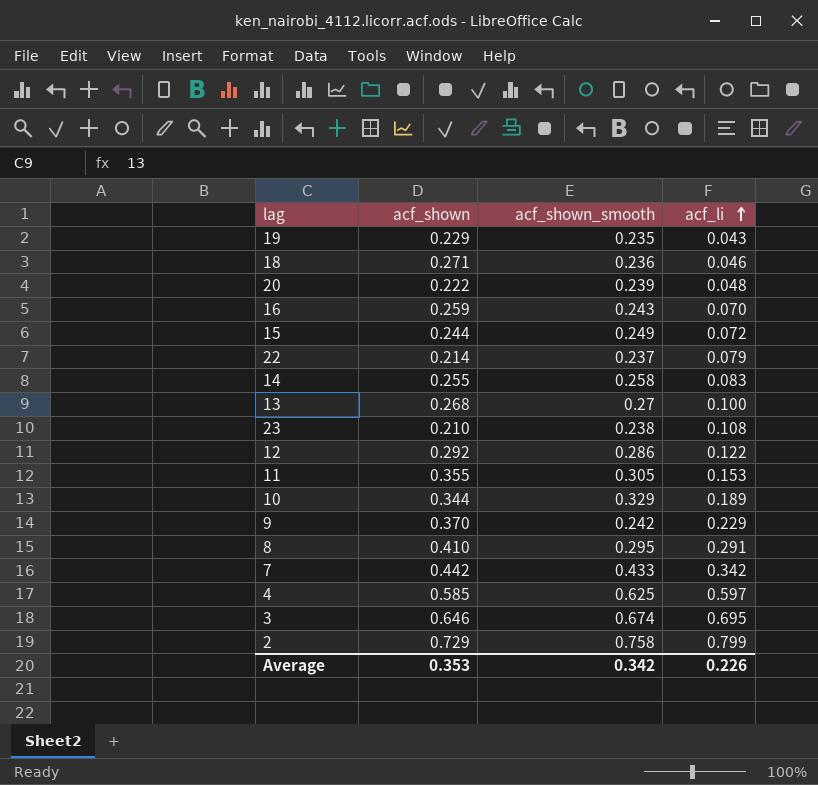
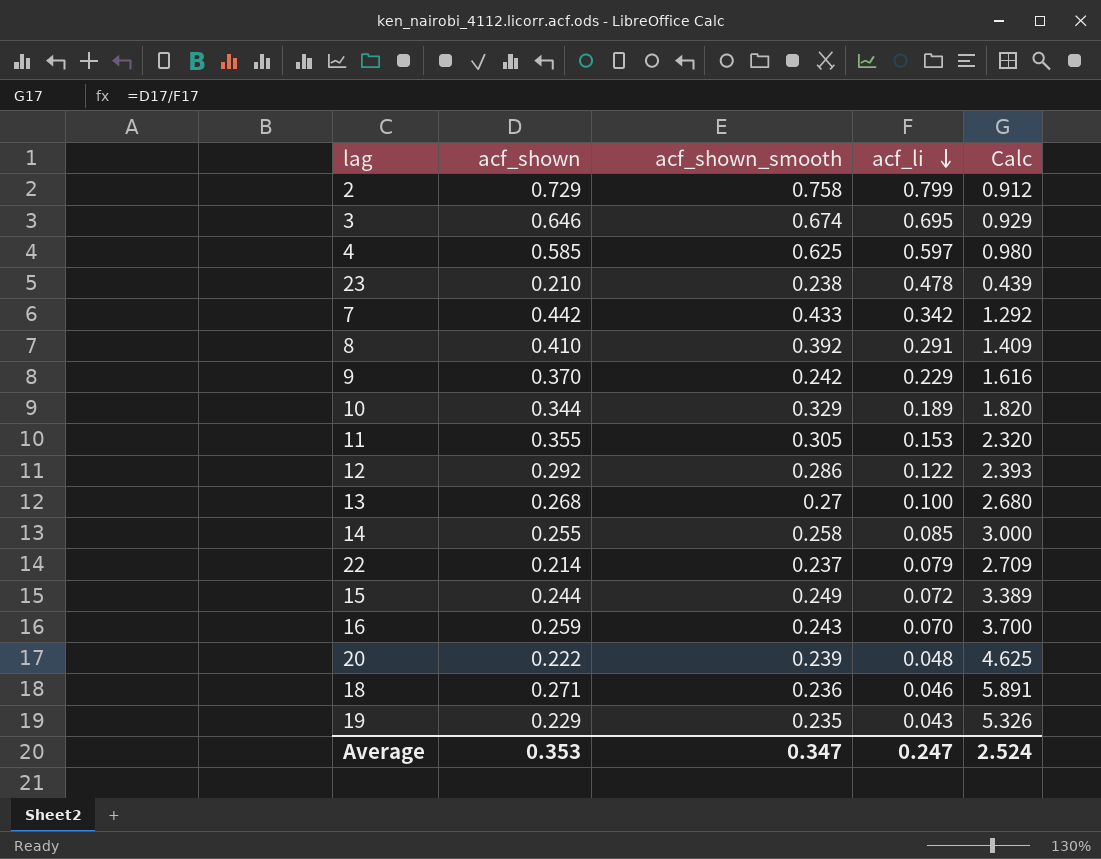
row order: acf_li ascending -> acf_li descending
column Calc | formula: none -> [acf_shown] / [acf_li]
23 | acf_li: 0.108 -> 0.478
8 | acf_shown_smooth: 0.295 -> 0.392
14 | acf_li: 0.083 -> 0.085
Average | acf_shown_smooth: 0.342 -> 0.347
Average | acf_li: 0.226 -> 0.247

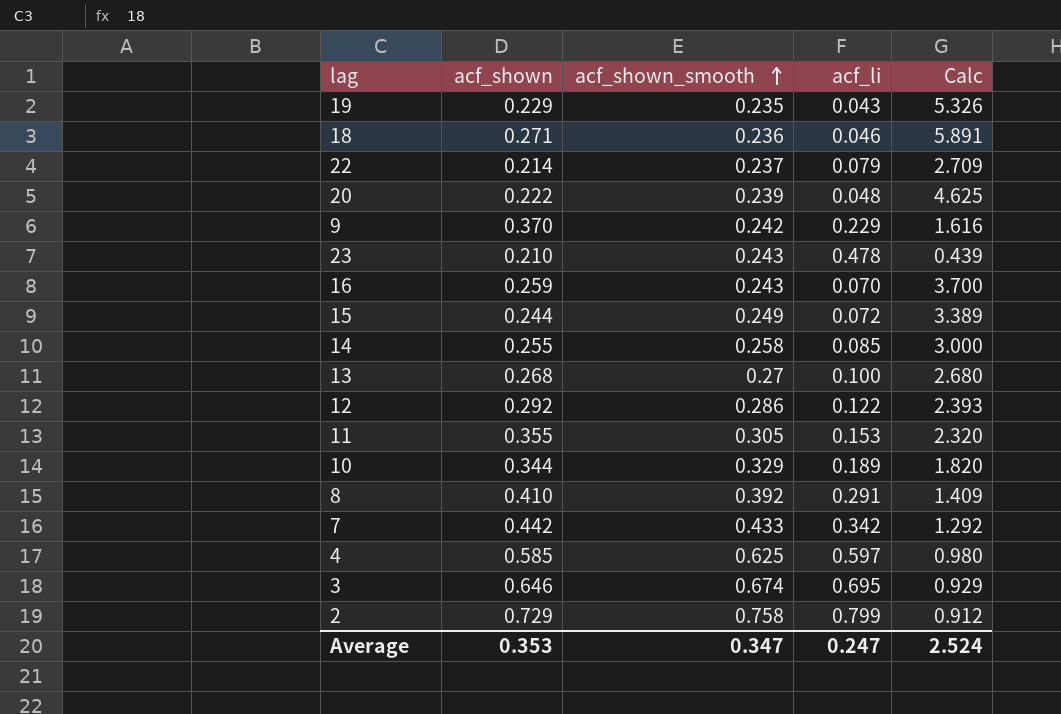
row order: acf_li descending -> acf_shown_smooth ascending
23 | acf_shown_smooth: 0.238 -> 0.243

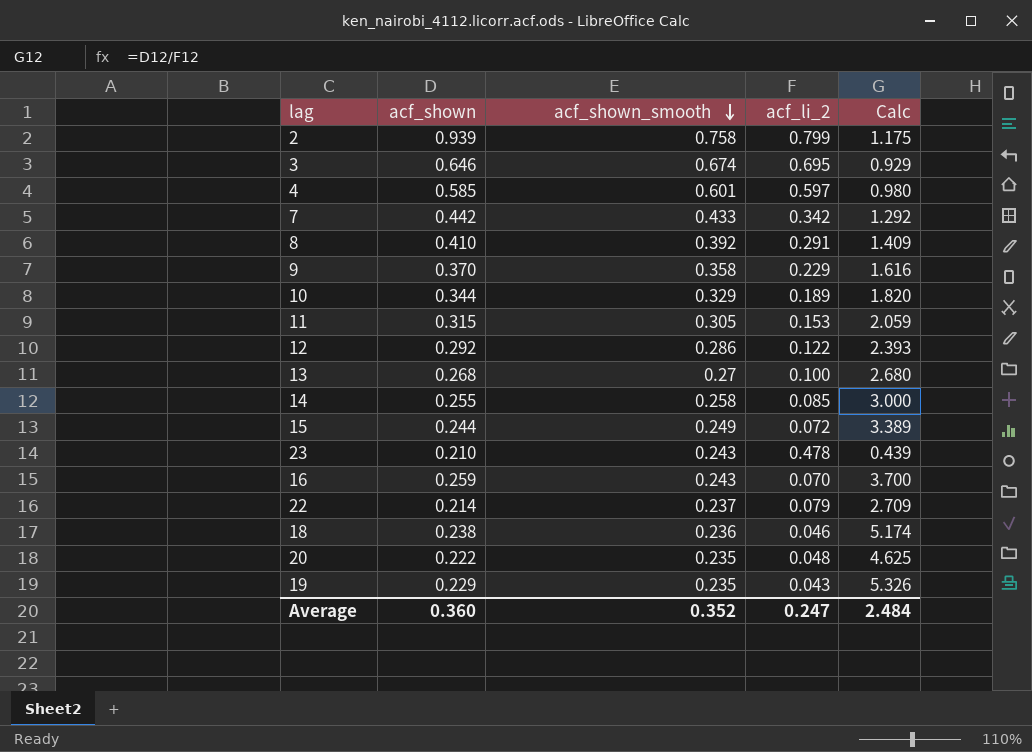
row order: acf_shown_smooth ascending -> acf_shown_smooth descending
column name: acf_li -> acf_li_2
2 | acf_shown: 0.729 -> 0.939
2 | Calc: 0.912 -> 1.175
4 | acf_shown_smooth: 0.625 -> 0.601
9 | acf_shown_smooth: 0.242 -> 0.358
11 | acf_shown: 0.355 -> 0.315
11 | Calc: 2.320 -> 2.059
18 | acf_shown: 0.271 -> 0.238
18 | Calc: 5.891 -> 5.174
20 | acf_shown_smooth: 0.239 -> 0.235
Average | acf_shown: 0.353 -> 0.360
Average | acf_shown_smooth: 0.347 -> 0.352
Average | Calc: 2.524 -> 2.484

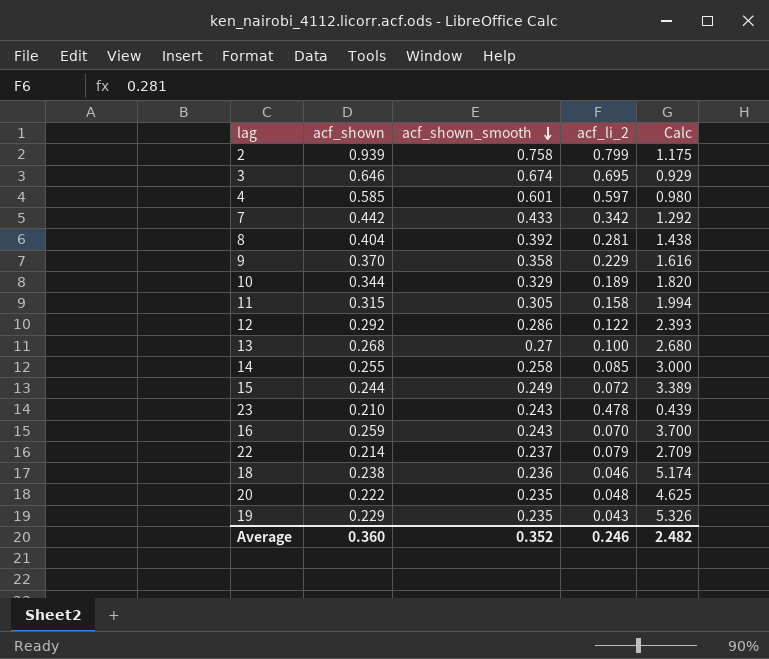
8 | acf_shown: 0.410 -> 0.404
8 | acf_li_2: 0.291 -> 0.281
8 | Calc: 1.409 -> 1.438
11 | acf_li_2: 0.153 -> 0.158
11 | Calc: 2.059 -> 1.994
Average | acf_li_2: 0.247 -> 0.246
Average | Calc: 2.484 -> 2.482

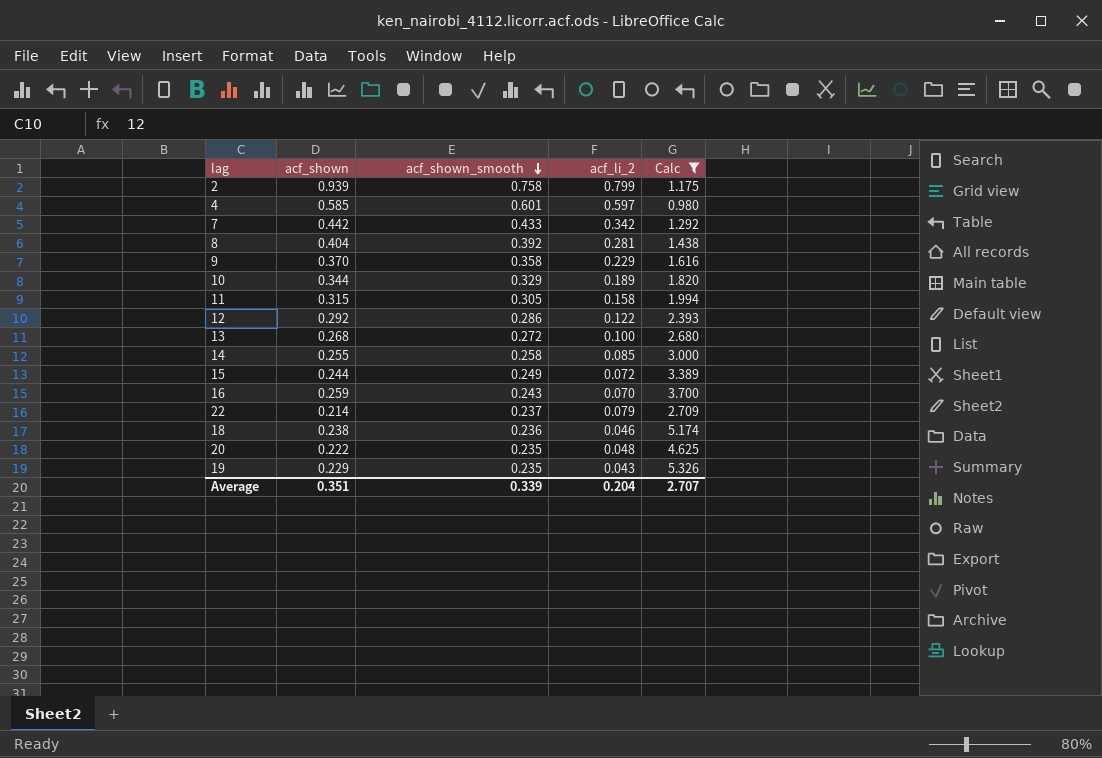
filter: none -> Calc >= 0.980
13 | acf_shown_smooth: 0.27 -> 0.272
Average | acf_shown: 0.360 -> 0.351
Average | acf_shown_smooth: 0.352 -> 0.339
Average | acf_li_2: 0.246 -> 0.204
Average | Calc: 2.482 -> 2.707

